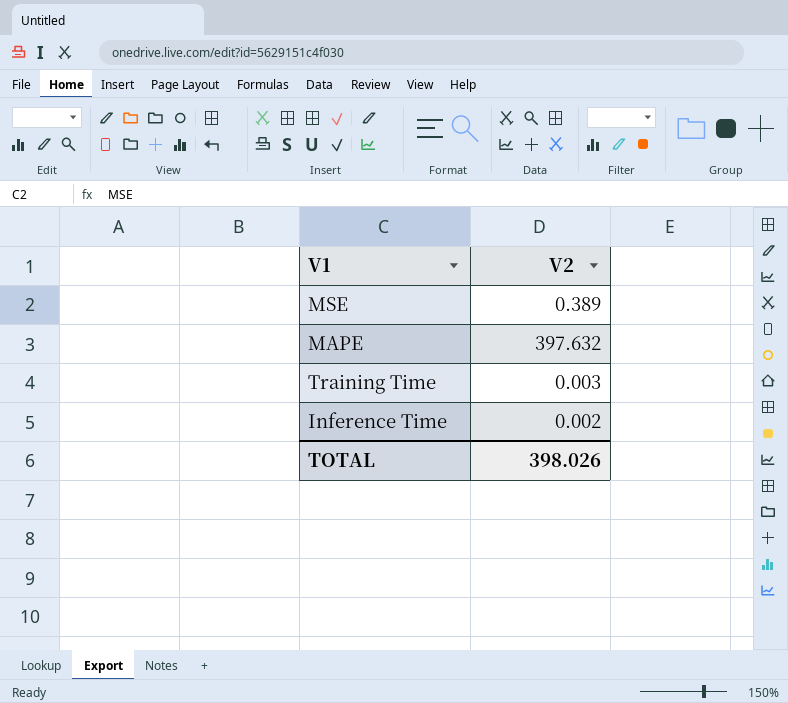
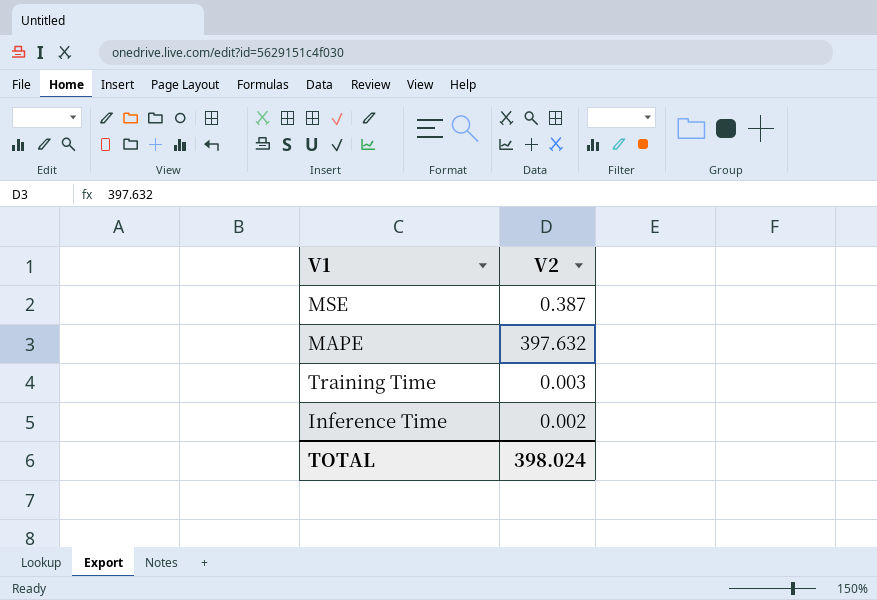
MSE | V2: 0.389 -> 0.387
TOTAL | V2: 398.026 -> 398.024

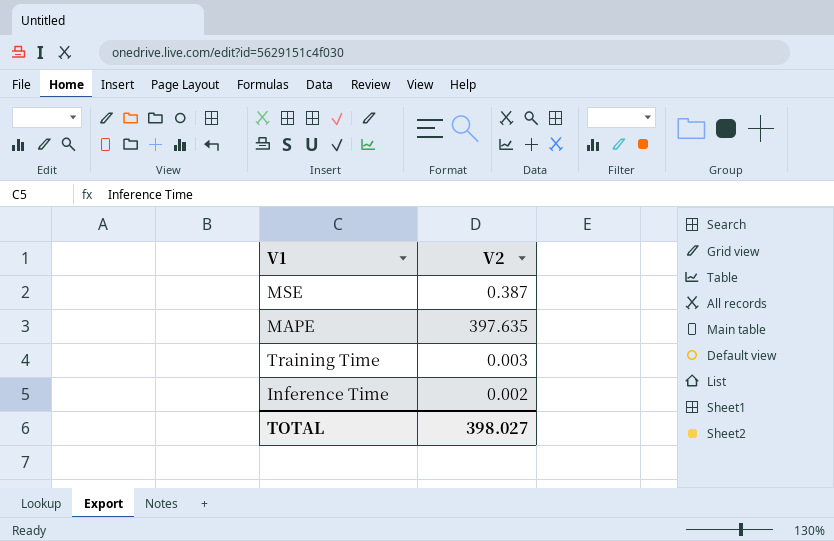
MAPE | V2: 397.632 -> 397.635
TOTAL | V2: 398.024 -> 398.027

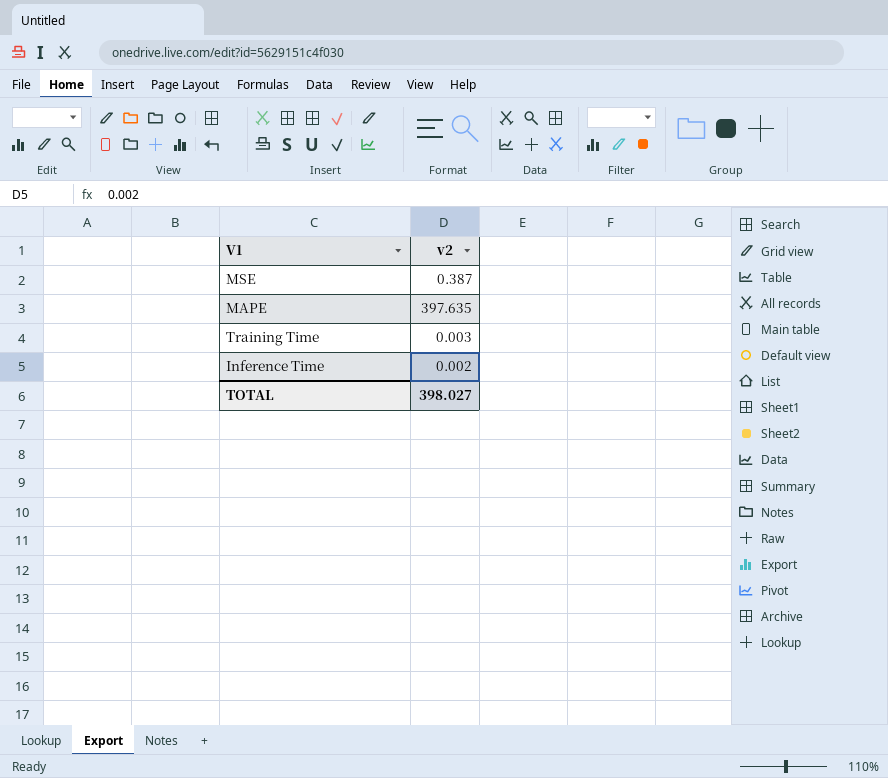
column name: V2 -> v2

